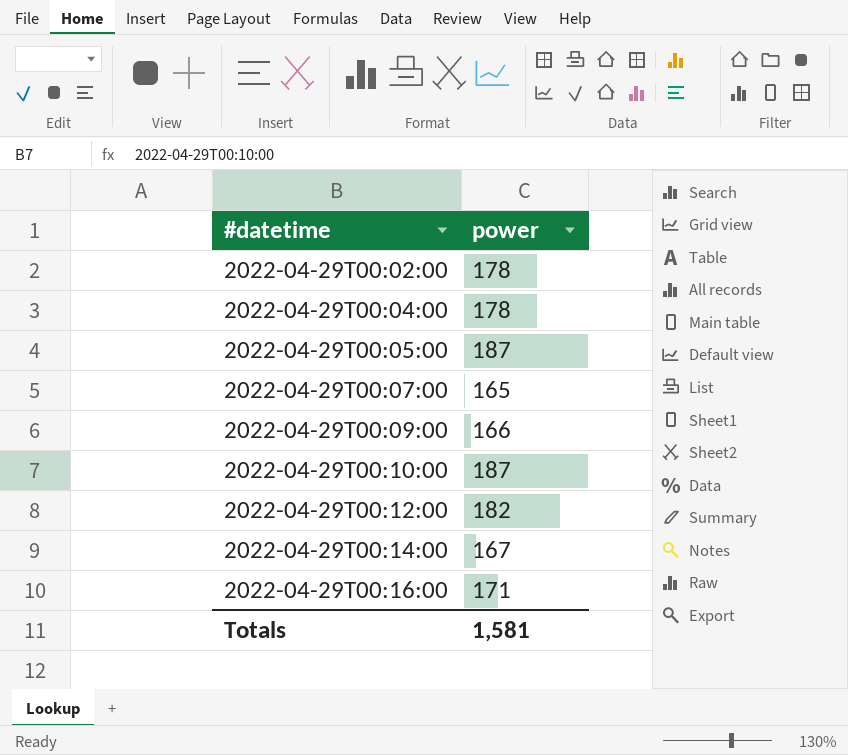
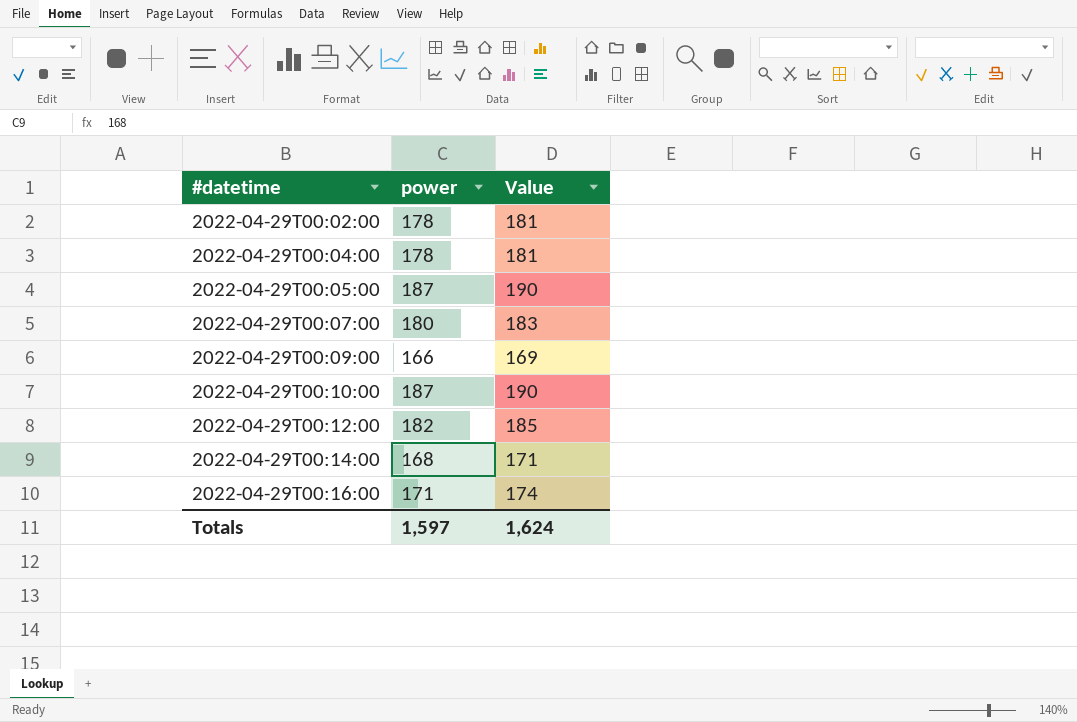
column Value | formula: none -> [power] + 3
2022-04-29T00:07:00 | power: 165 -> 180
2022-04-29T00:14:00 | power: 167 -> 168
Totals | power: 1,581 -> 1,597

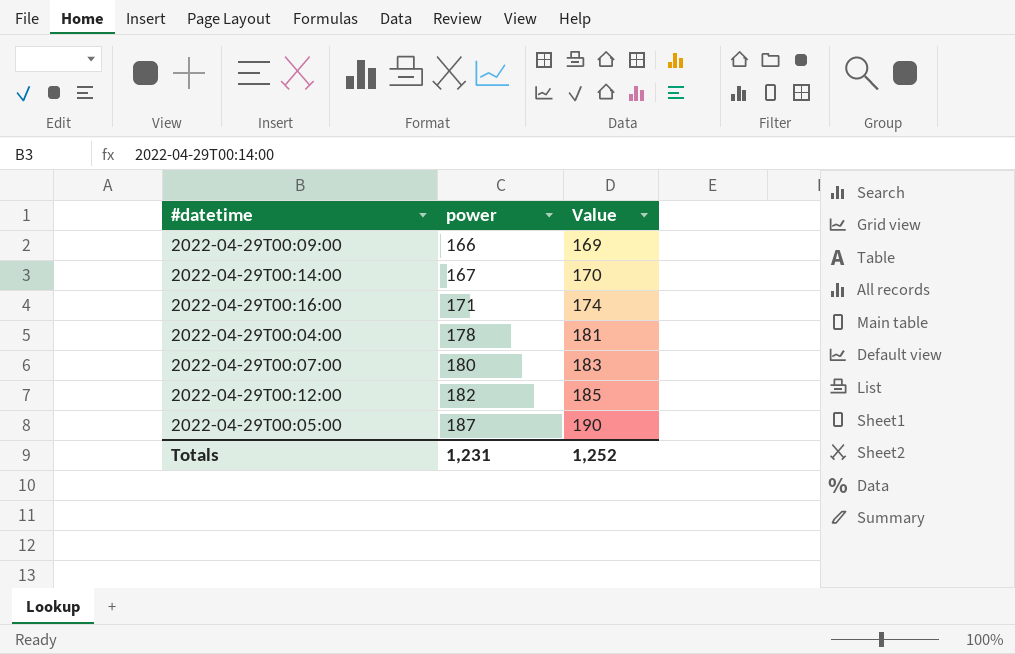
row order: #datetime ascending -> power ascending
row 2022-04-29T00:02:00: 178 | 181 -> none
row 2022-04-29T00:10:00: 187 | 190 -> none
2022-04-29T00:14:00 | power: 168 -> 167
2022-04-29T00:14:00 | Value: 171 -> 170
Totals | power: 1,597 -> 1,231
Totals | Value: 1,624 -> 1,252

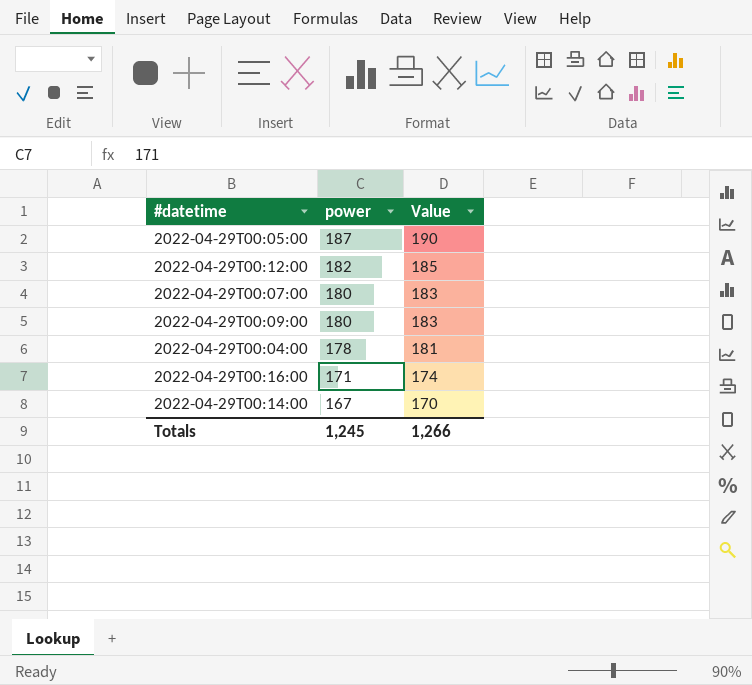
row order: power ascending -> power descending
2022-04-29T00:09:00 | power: 166 -> 180
2022-04-29T00:09:00 | Value: 169 -> 183
Totals | power: 1,231 -> 1,245
Totals | Value: 1,252 -> 1,266

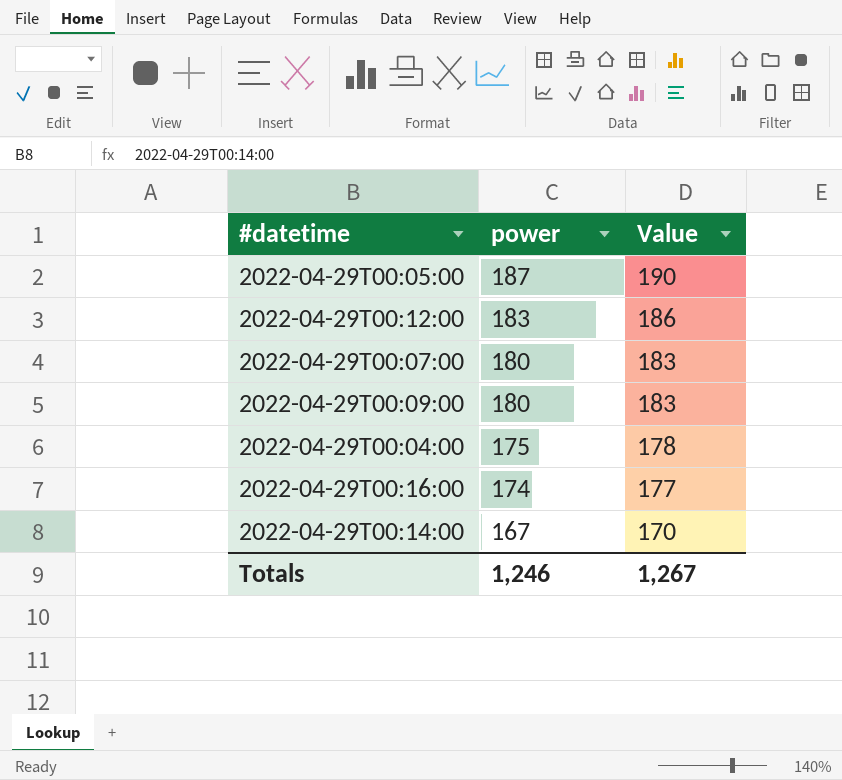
2022-04-29T00:12:00 | power: 182 -> 183
2022-04-29T00:12:00 | Value: 185 -> 186
2022-04-29T00:04:00 | power: 178 -> 175
2022-04-29T00:04:00 | Value: 181 -> 178
2022-04-29T00:16:00 | power: 171 -> 174
2022-04-29T00:16:00 | Value: 174 -> 177
Totals | power: 1,245 -> 1,246
Totals | Value: 1,266 -> 1,267

